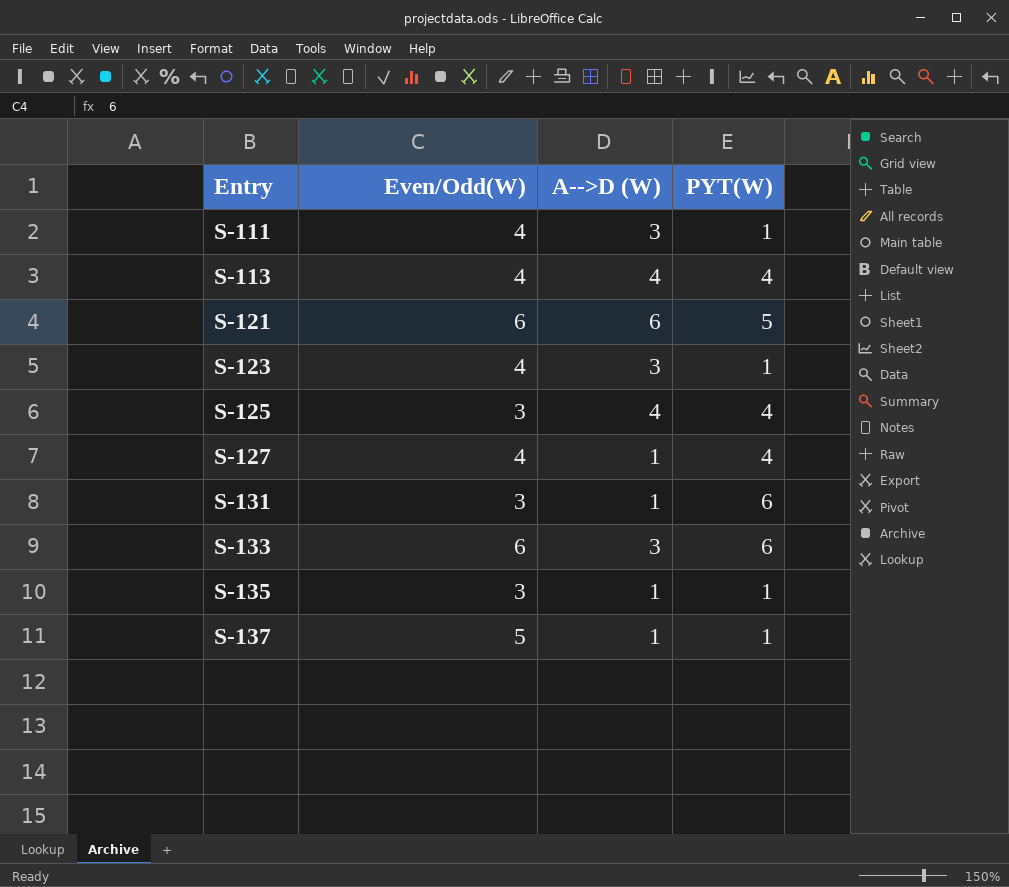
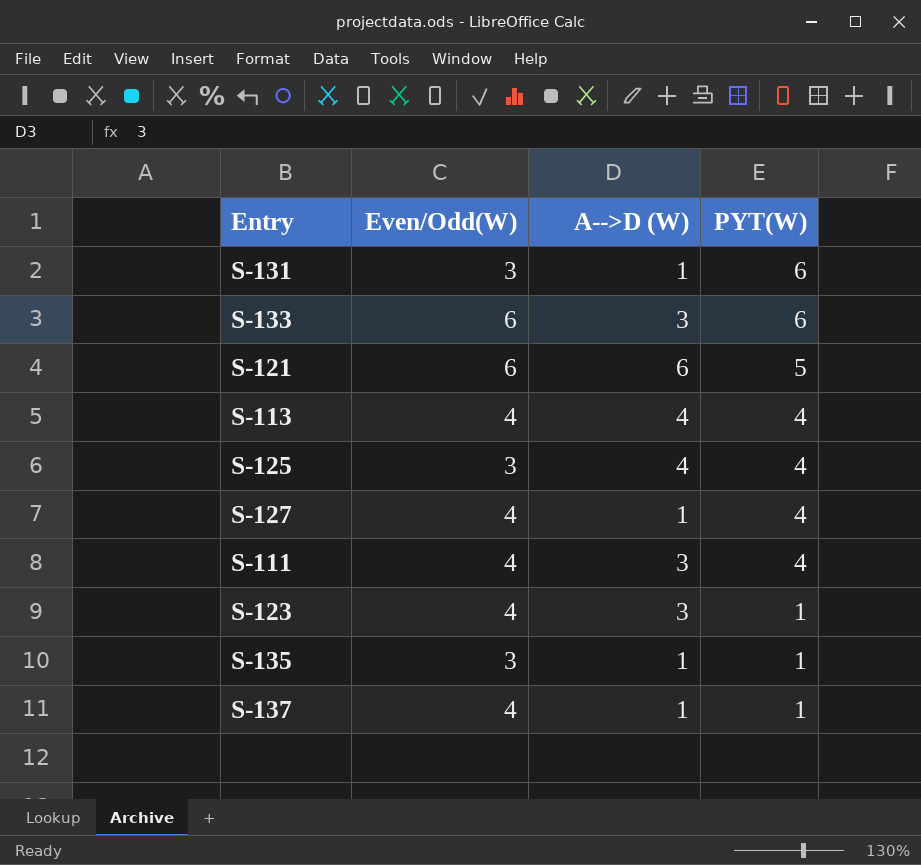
row order: Entry ascending -> PYT(W) descending
S-111 | PYT(W): 1 -> 4
S-137 | Even/Odd(W): 5 -> 4

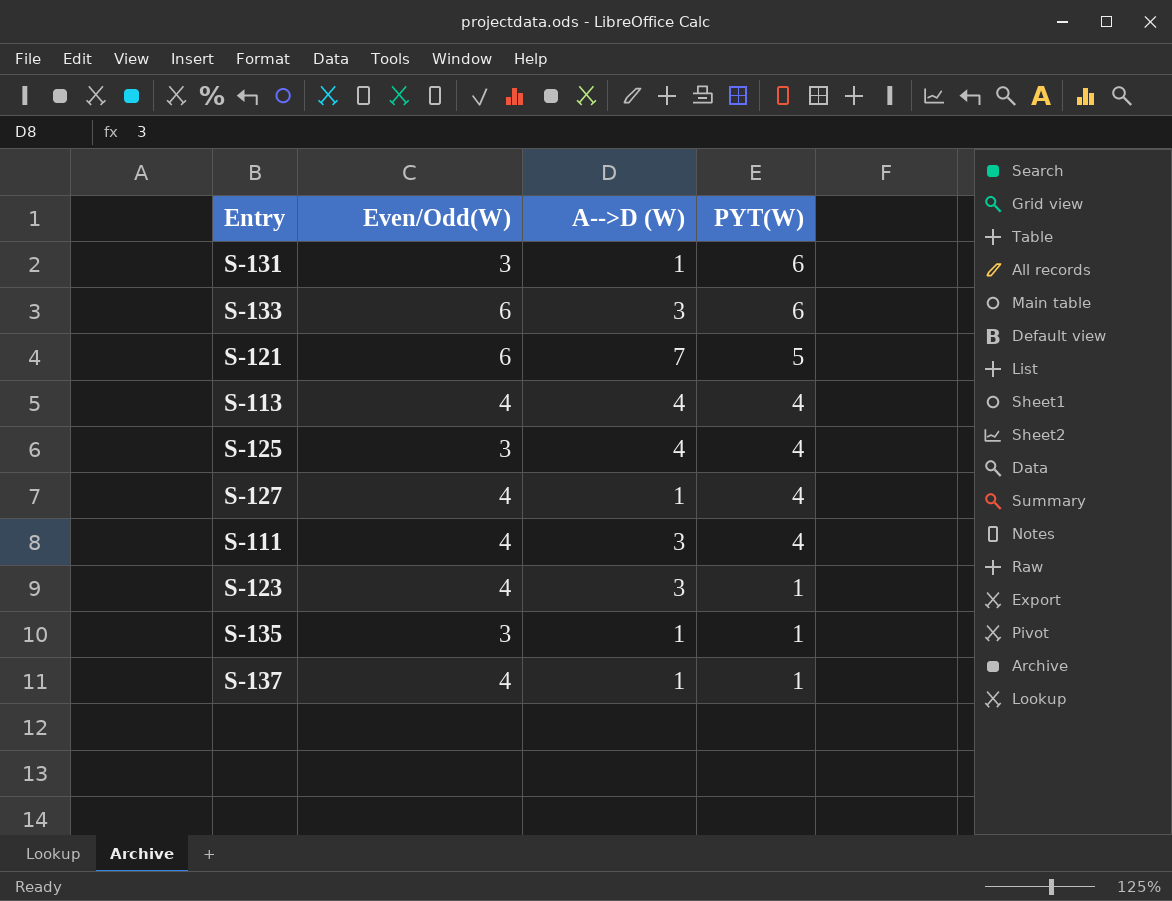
S-121 | A-->D (W): 6 -> 7

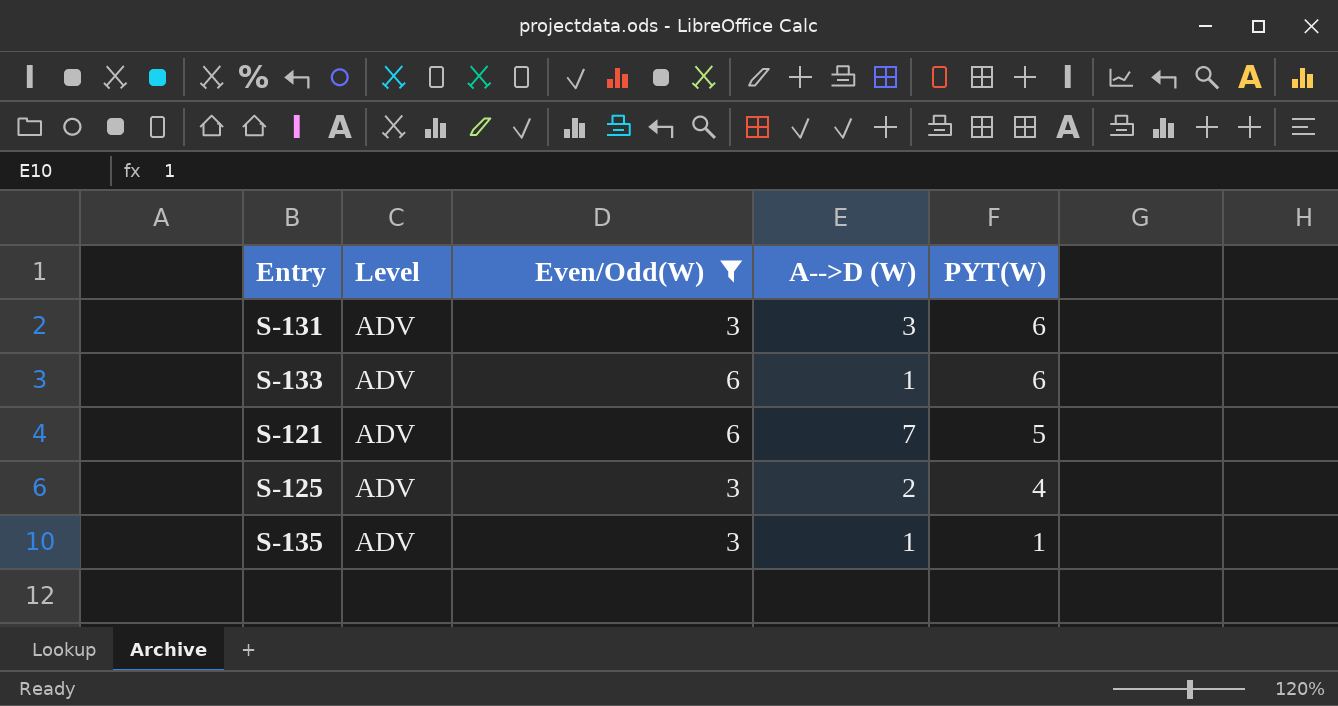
filter: none -> Even/Odd(W) != 4
column Level | position: none -> 2
S-131 | A-->D (W): 1 -> 3
S-133 | A-->D (W): 3 -> 1
S-125 | A-->D (W): 4 -> 2

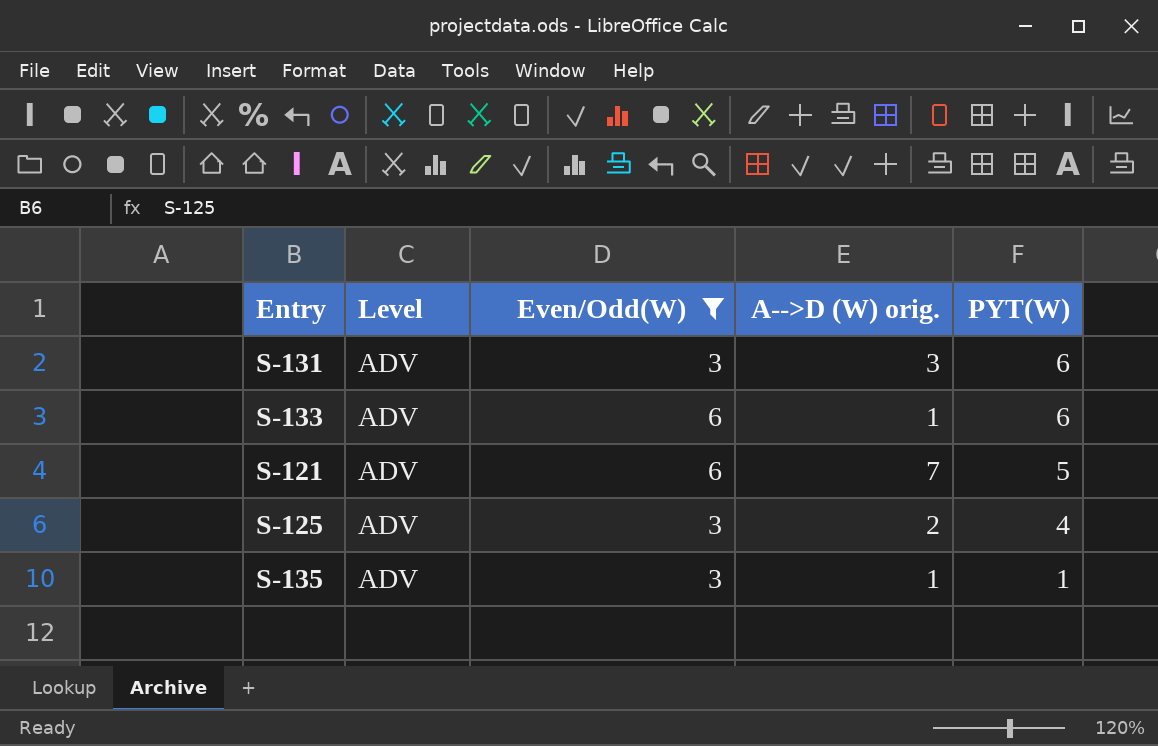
column name: A-->D (W) -> A-->D (W) orig.

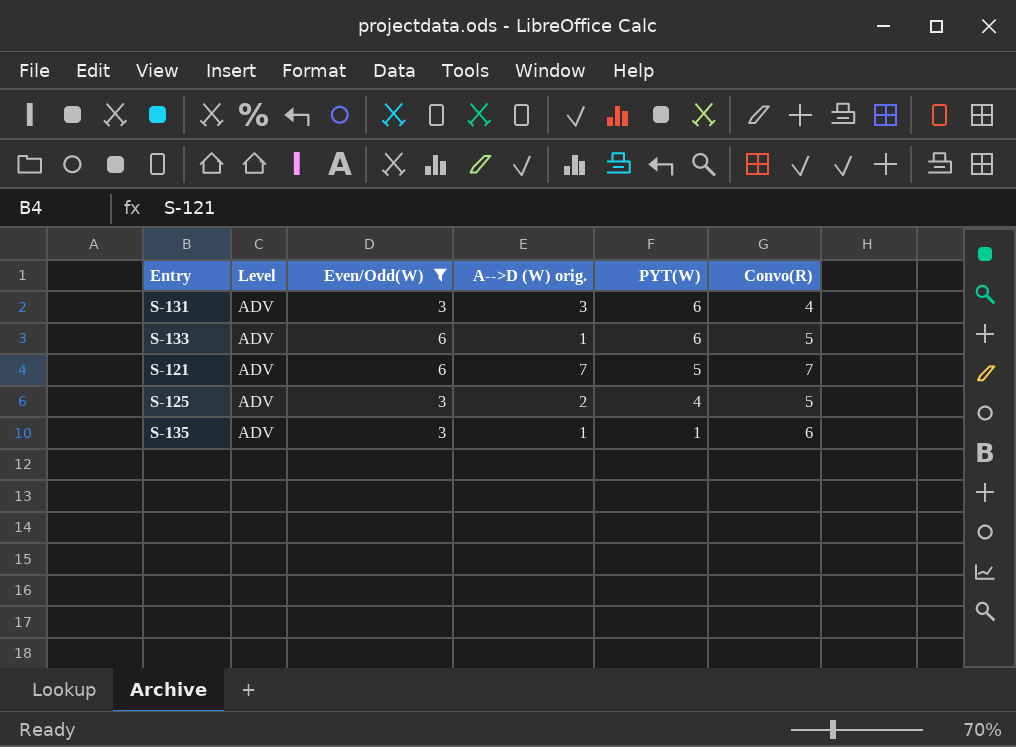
column Convo(R) | position: none -> 6

